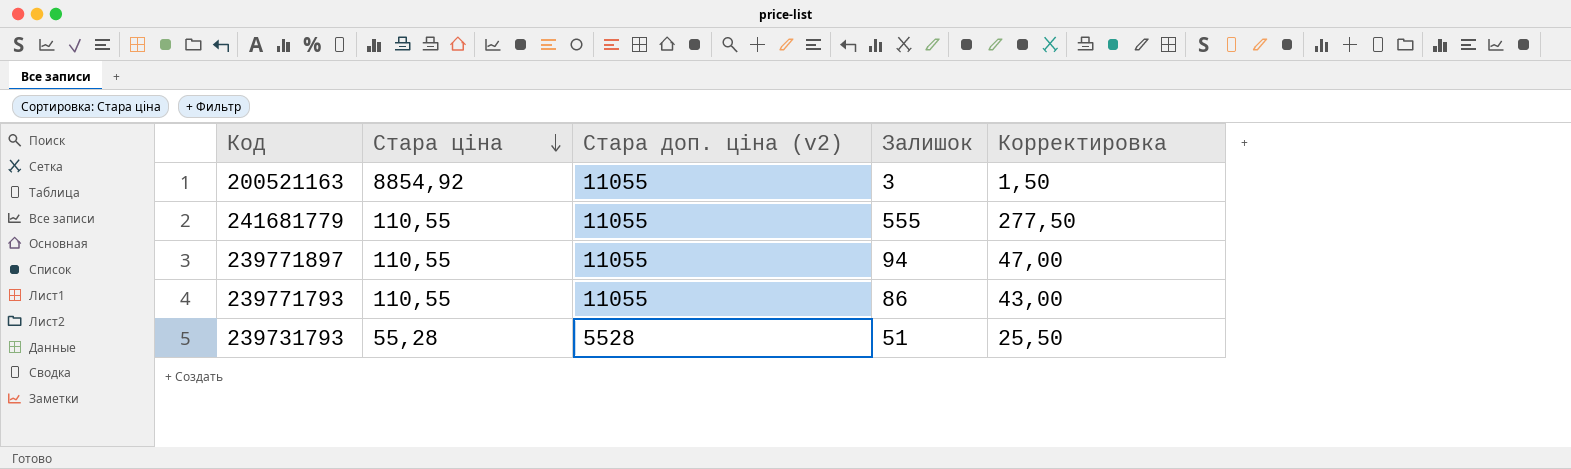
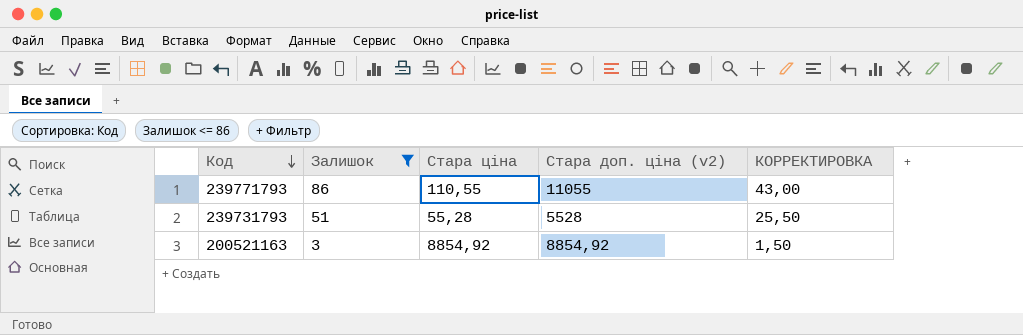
filter: none -> Залишок <= 86
row order: Стара ціна descending -> Код descending
column Залишок | position: 4 -> 2
column name: Корректировка -> КОРРЕКТИРОВКА
200521163 | Стара доп. ціна (v2): 11055 -> 8854,92

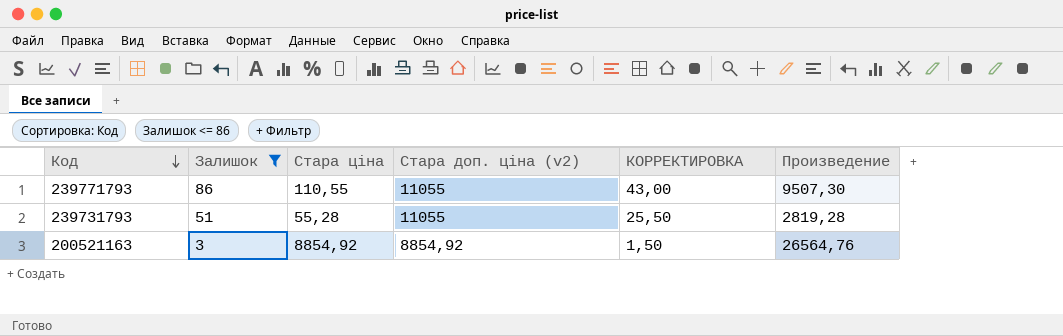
column Произведение | formula: none -> [Залишок] * [Стара ціна]
239731793 | Стара доп. ціна (v2): 5528 -> 11055

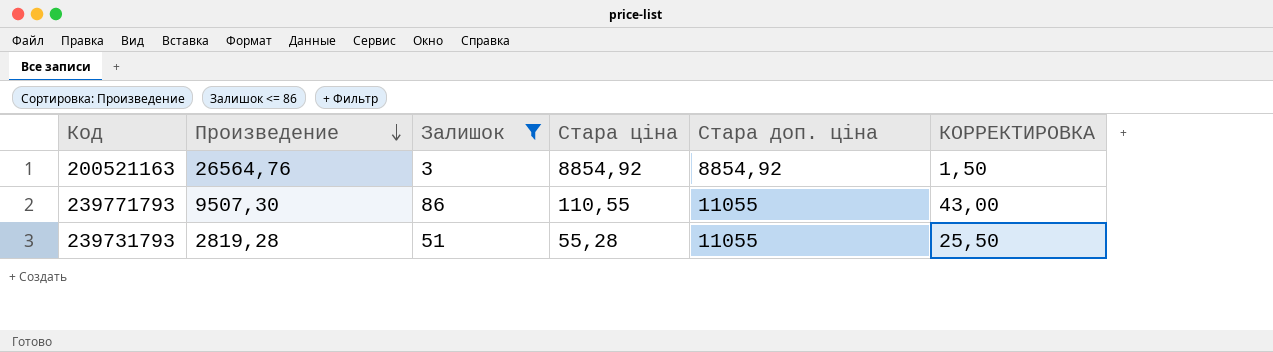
row order: Код descending -> Произведение descending
column Произведение | position: 6 -> 2
column name: Стара доп. ціна (v2) -> Стара доп. ціна

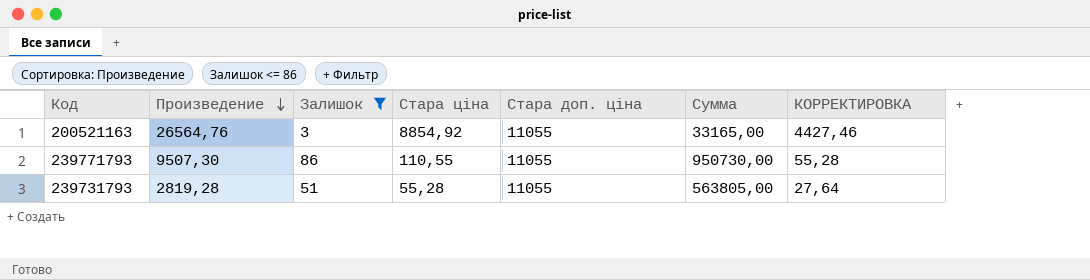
column Сумма | formula: none -> [Залишок] * [Стара доп. ціна]
column КОРРЕКТИРОВКА | formula: [Залишок] * 0,5 -> [Стара ціна] * 0,5
200521163 | Стара доп. ціна: 8854,92 -> 11055

